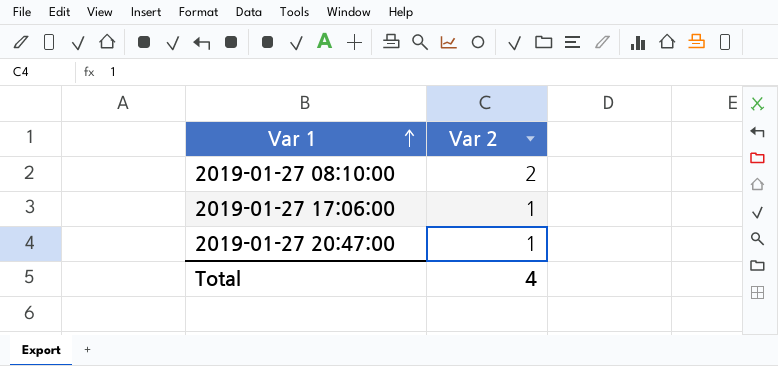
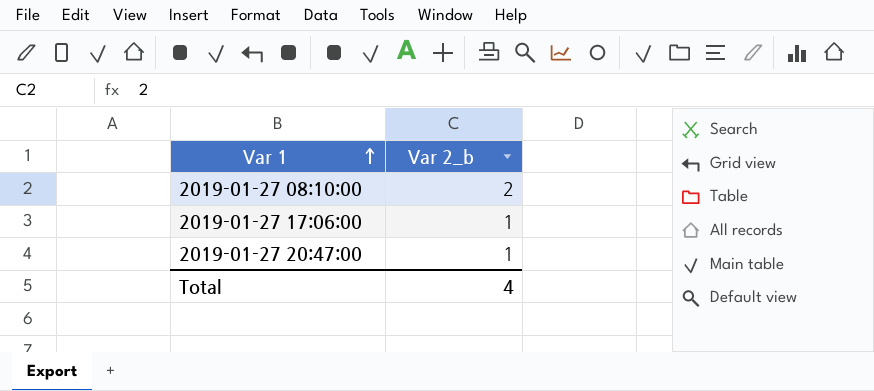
column name: Var 2 -> Var 2_b

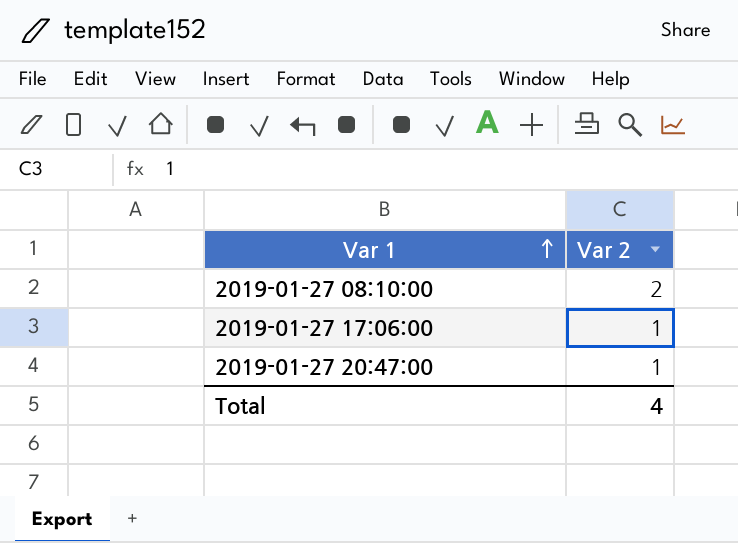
column name: Var 2_b -> Var 2

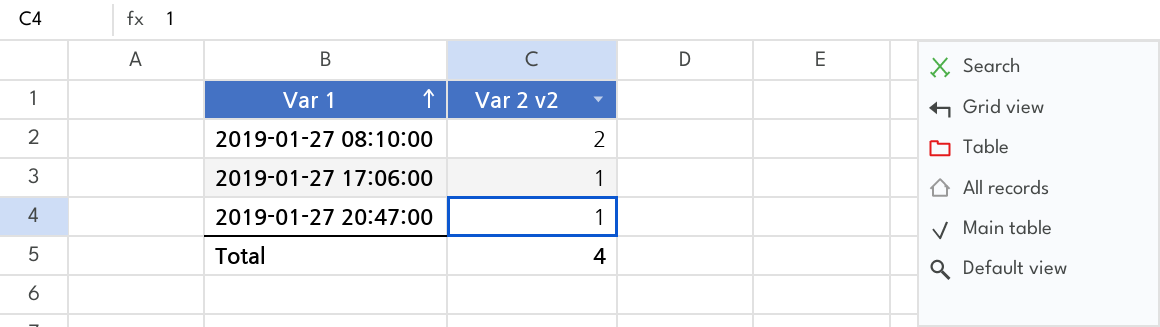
column name: Var 2 -> Var 2 v2

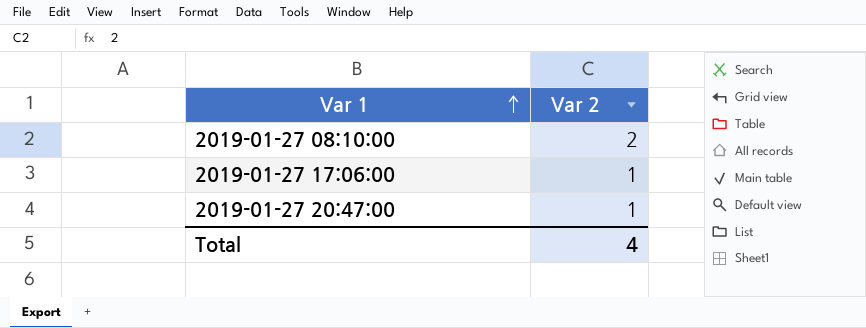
column name: Var 2 v2 -> Var 2

